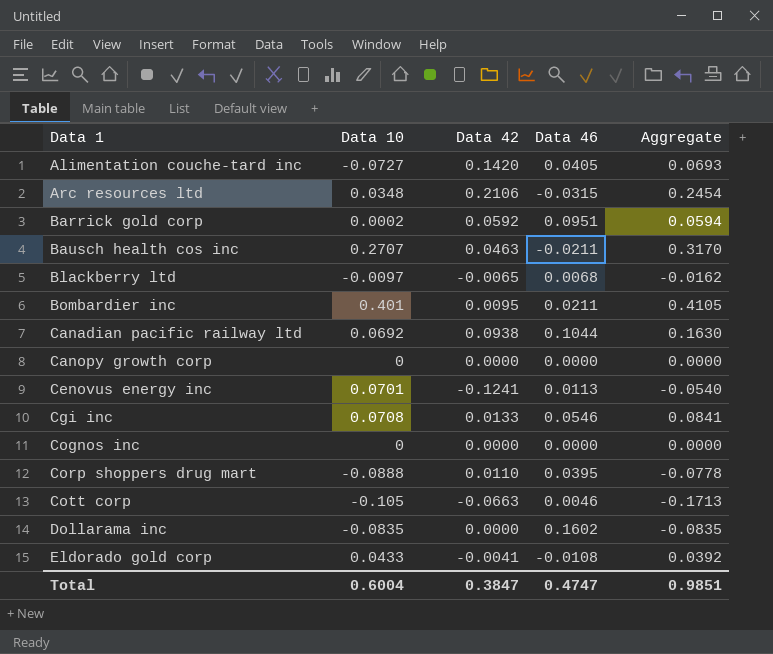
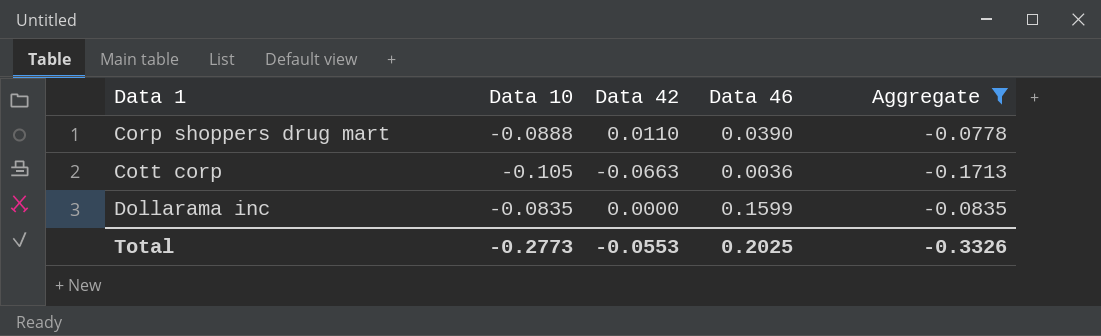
filter: none -> Aggregate <= -0.0778
Corp shoppers drug mart | Data 46: 0.0395 -> 0.0390
Cott corp | Data 46: 0.0046 -> 0.0036
Dollarama inc | Data 46: 0.1602 -> 0.1599
Total | Data 10: 0.6004 -> -0.2773
Total | Data 42: 0.3847 -> -0.0553
Total | Data 46: 0.4747 -> 0.2025
Total | Aggregate: 0.9851 -> -0.3326

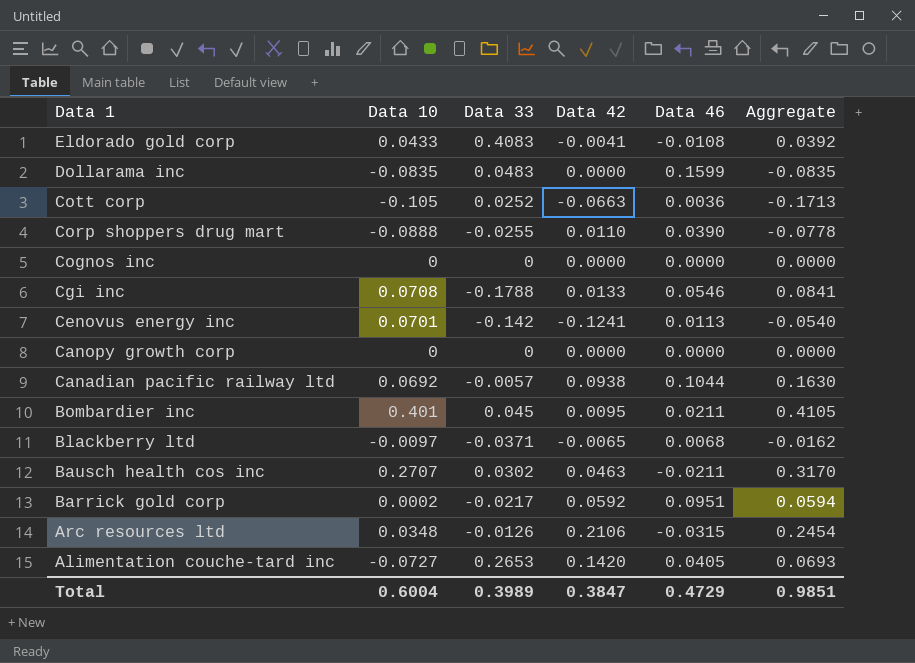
filter: Aggregate <= -0.0778 -> none
row order: Data 1 ascending -> Data 1 descending
column Data 33 | position: none -> 3
Total | Data 10: -0.2773 -> 0.6004
Total | Data 42: -0.0553 -> 0.3847
Total | Data 46: 0.2025 -> 0.4729
Total | Aggregate: -0.3326 -> 0.9851

